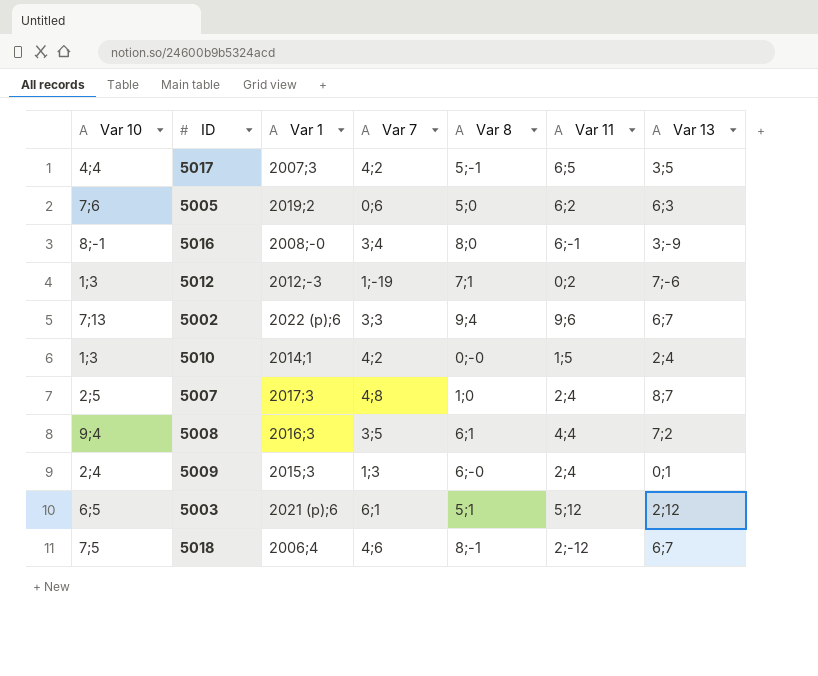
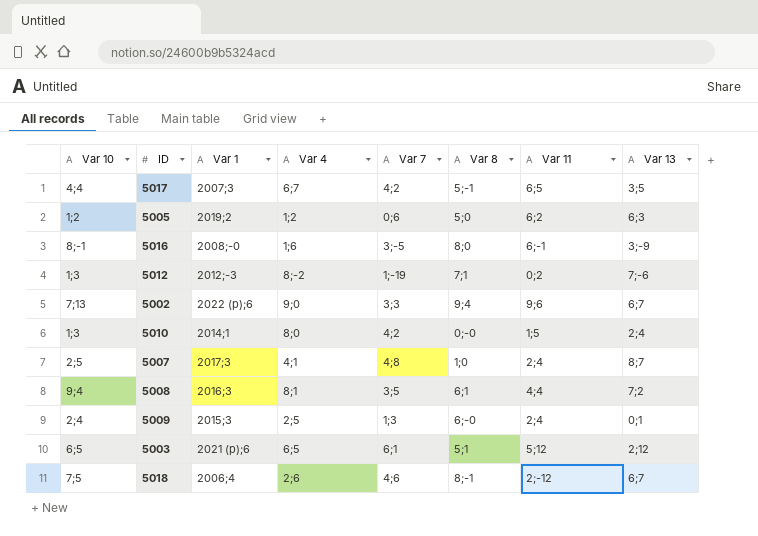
column Var 4 | position: none -> 4
5005 | Var 10: 7;6 -> 1;2
5016 | Var 7: 3;4 -> 3;-5

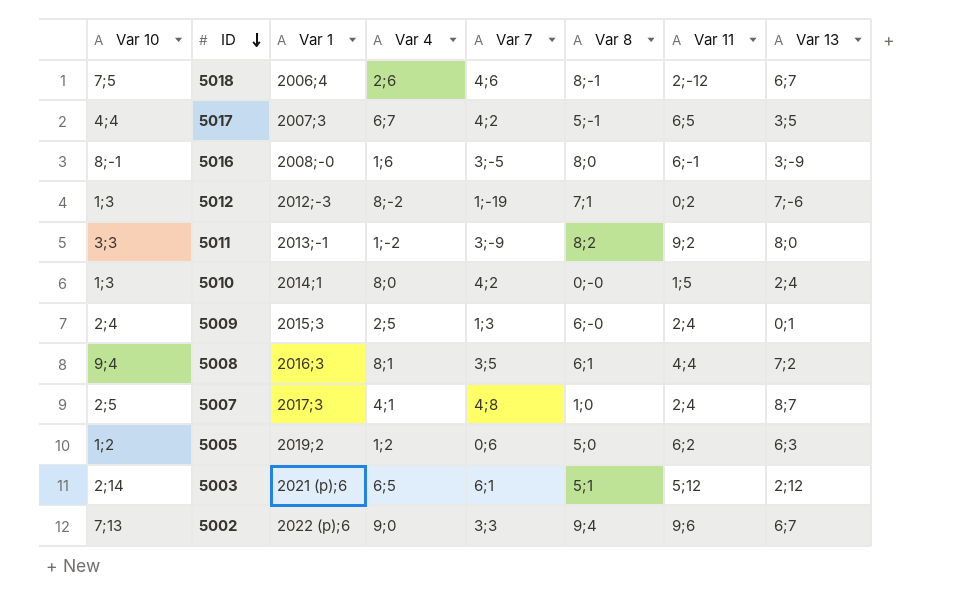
row order: none -> ID descending
row 5011: none -> 3;3 | 2013;-1 | 1;-2 | 3;-9 | 8;2 | 9;2 | 8;0
5003 | Var 10: 6;5 -> 2;14

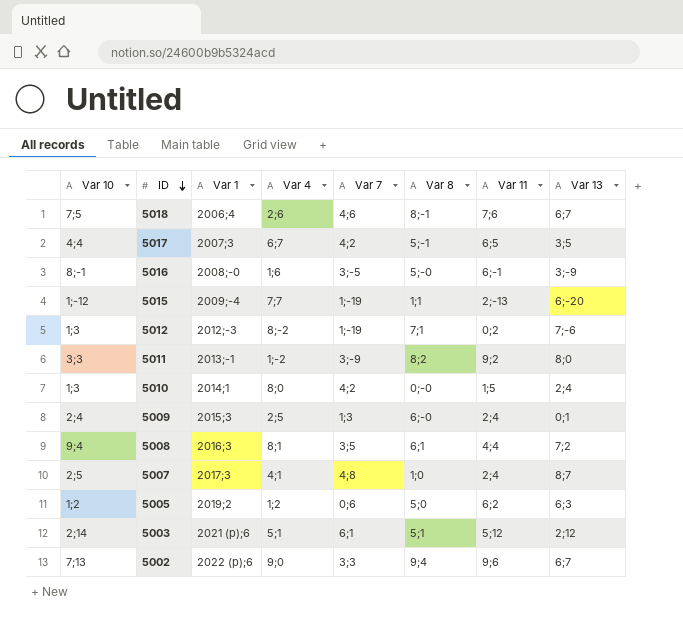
5018 | Var 11: 2;-12 -> 7;6
5016 | Var 8: 8;0 -> 5;-0
row 5015: none -> 1;-12 | 2009;-4 | 7;7 | 1;-19 | 1;1 | 2;-13 | 6;-20
5003 | Var 4: 6;5 -> 5;1

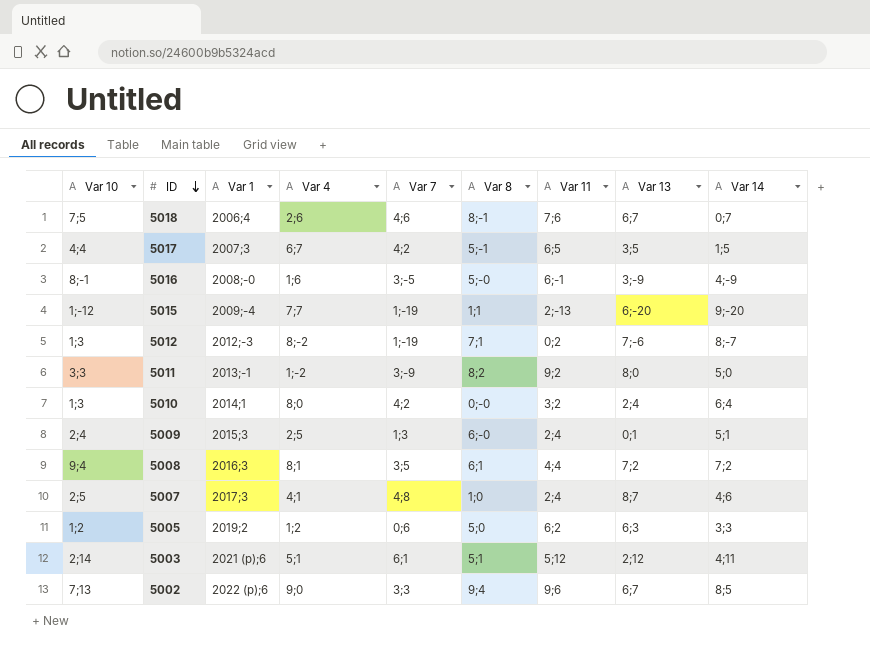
column Var 14 | position: none -> 9
5010 | Var 11: 1;5 -> 3;2

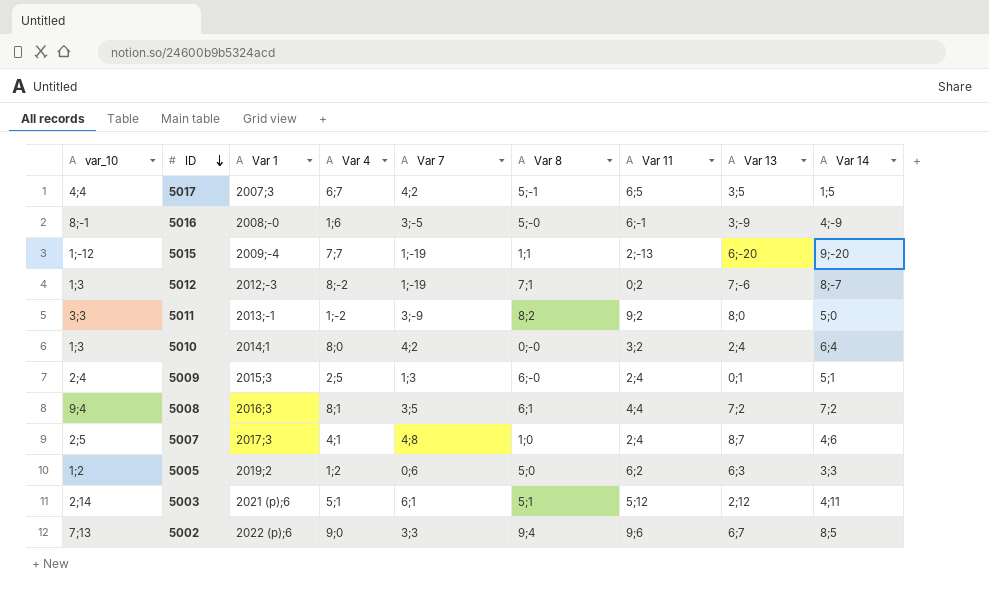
column name: Var 10 -> var_10
row 5018: 7;5 | 2006;4 | 2;6 | 4;6 | 8;-1 | 7;6 | 6;7 | 0;7 -> none

